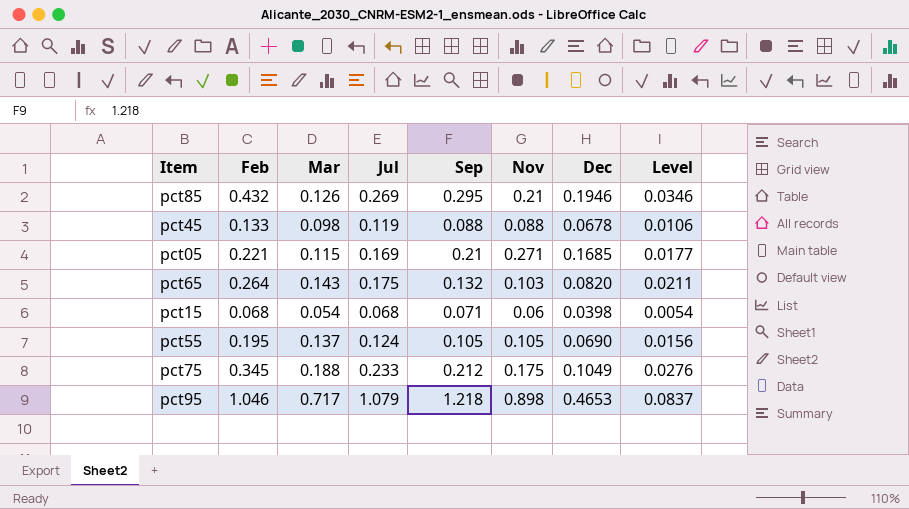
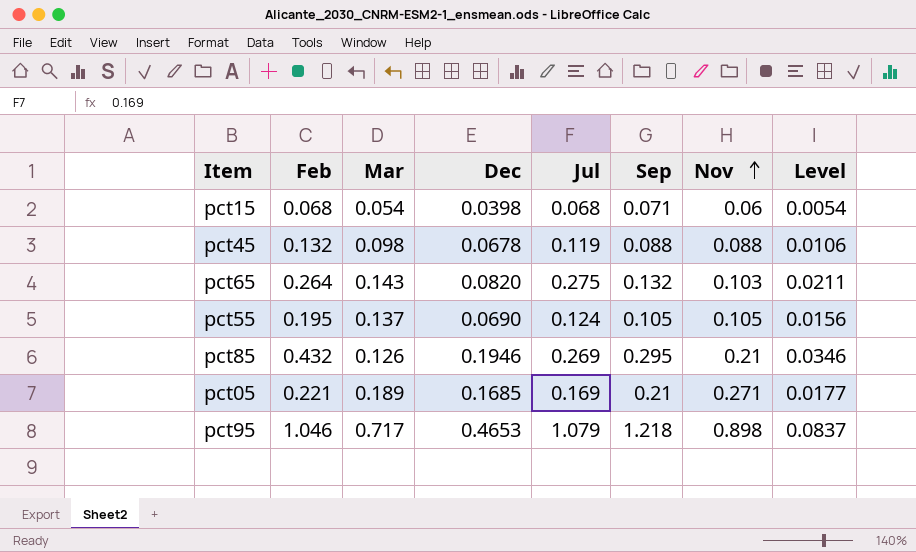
row order: none -> Nov ascending
column Dec | position: 7 -> 4
row pct75: 0.345 | 0.188 | 0.233 | 0.212 | 0.175 | 0.1049 | 0.0276 -> none
pct45 | Feb: 0.133 -> 0.132
pct65 | Jul: 0.175 -> 0.275
pct05 | Mar: 0.115 -> 0.189

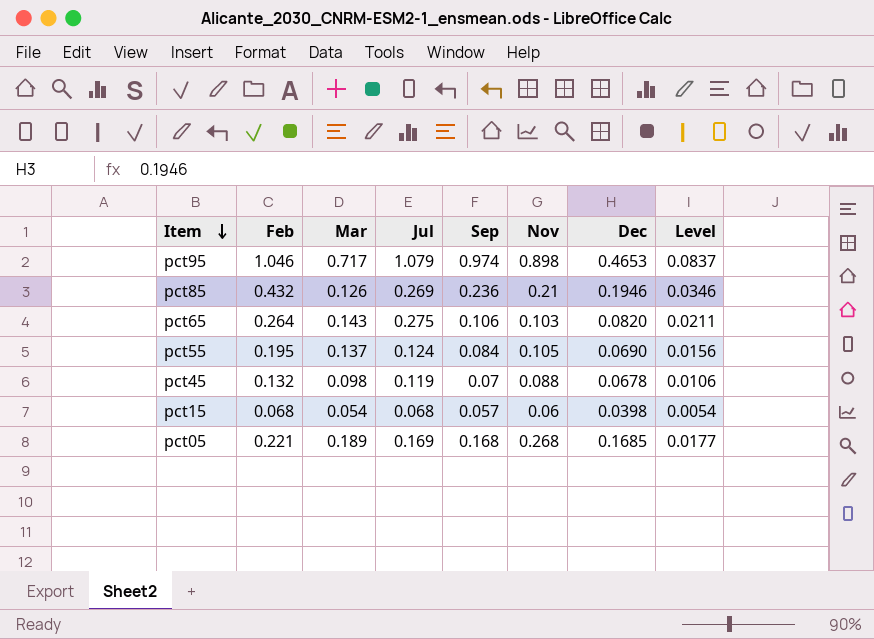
row order: Nov ascending -> Item descending
column Dec | position: 4 -> 7
pct95 | Sep: 1.218 -> 0.974
pct85 | Sep: 0.295 -> 0.236
pct65 | Sep: 0.132 -> 0.106
pct55 | Sep: 0.105 -> 0.084
pct45 | Sep: 0.088 -> 0.07
pct15 | Sep: 0.071 -> 0.057
pct05 | Sep: 0.21 -> 0.168
pct05 | Nov: 0.271 -> 0.268

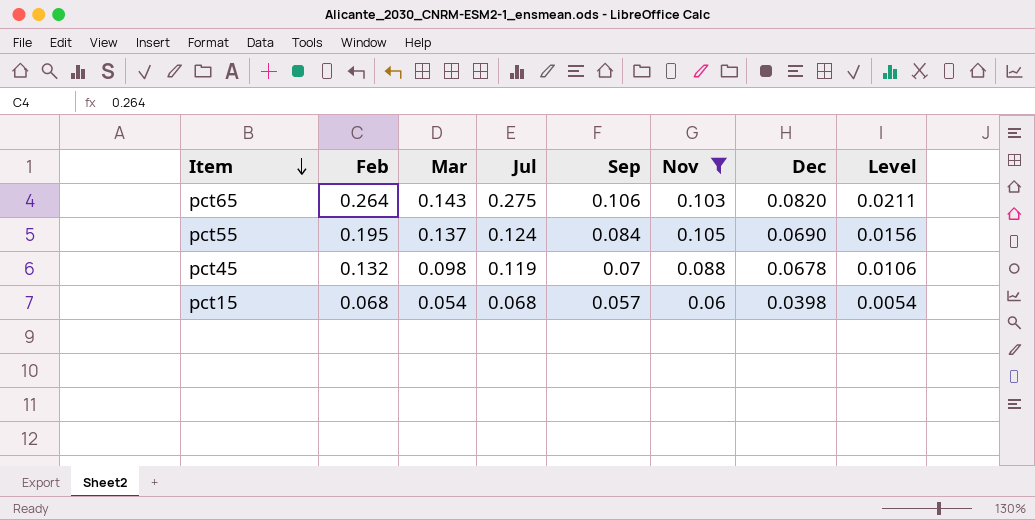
filter: none -> Nov <= 0.105

